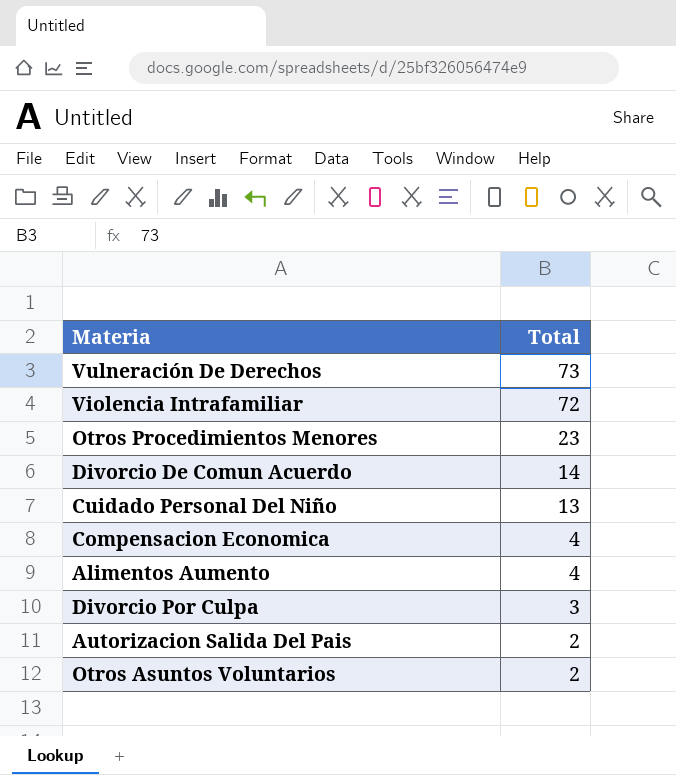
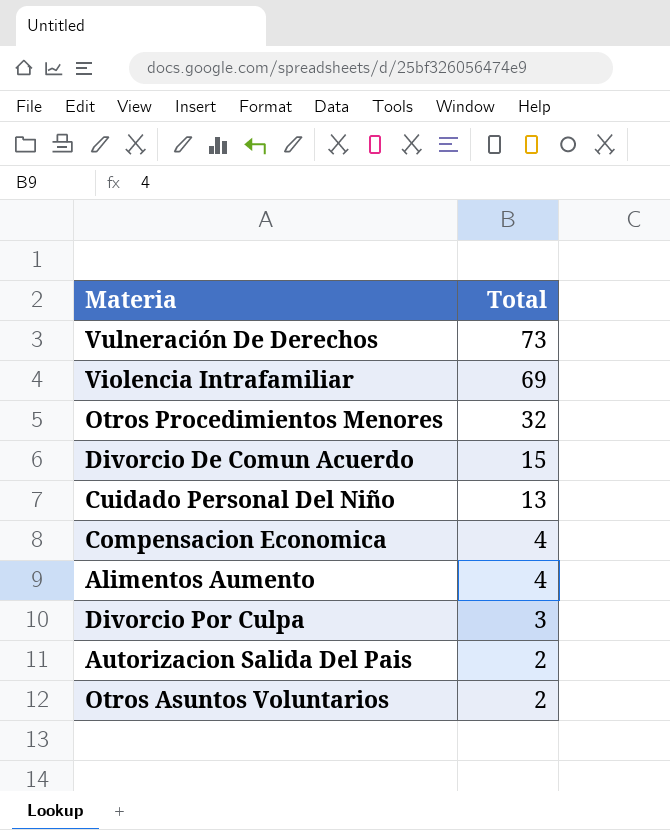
Violencia Intrafamiliar | Total: 72 -> 69
Otros Procedimientos Menores | Total: 23 -> 32
Divorcio De Comun Acuerdo | Total: 14 -> 15

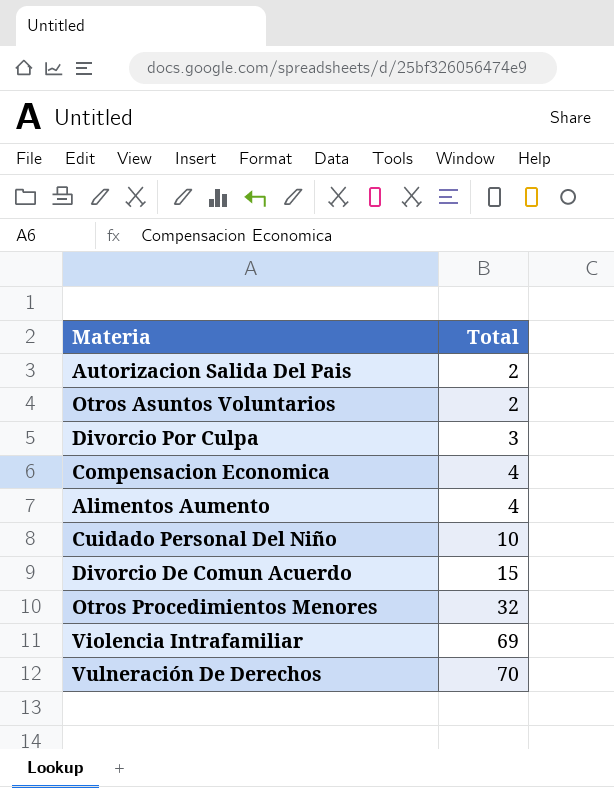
row order: Total descending -> Total ascending
Cuidado Personal Del Niño | Total: 13 -> 10
Vulneración De Derechos | Total: 73 -> 70

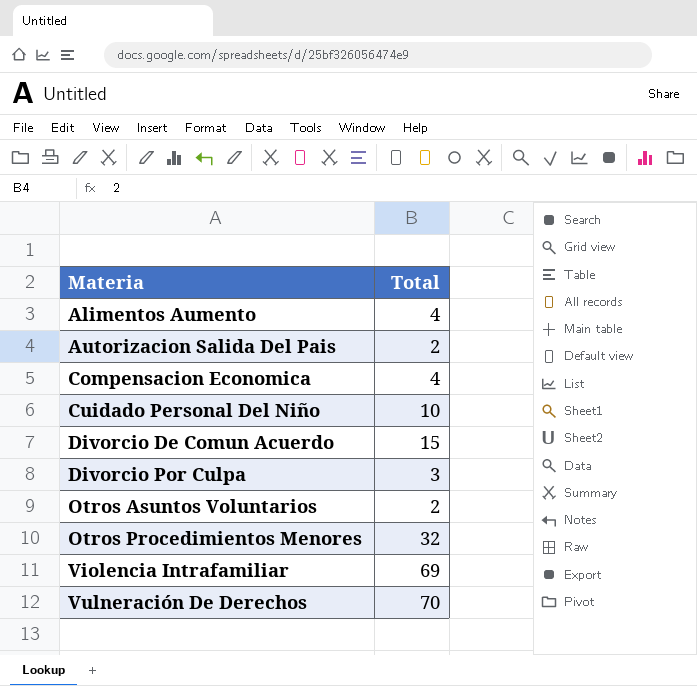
row order: Total ascending -> Materia ascending

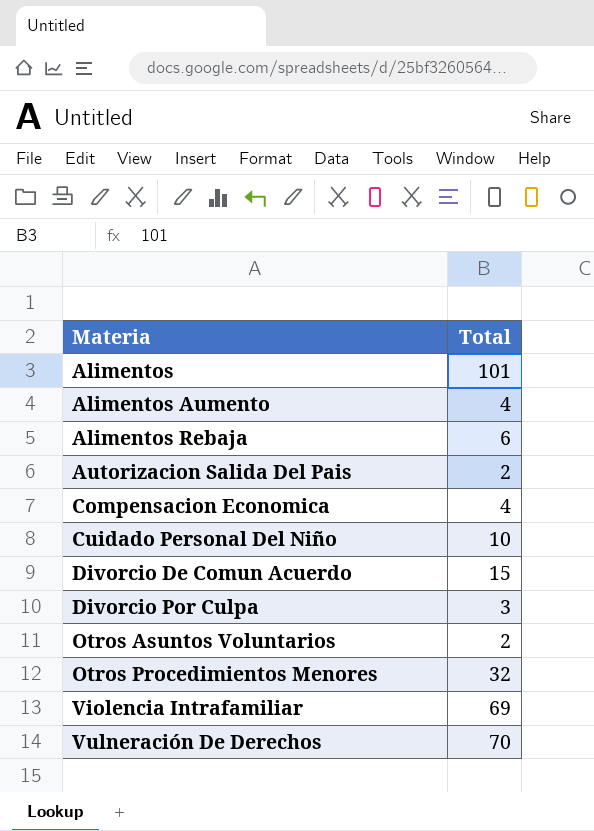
row Alimentos: none -> 101
row Alimentos Rebaja: none -> 6

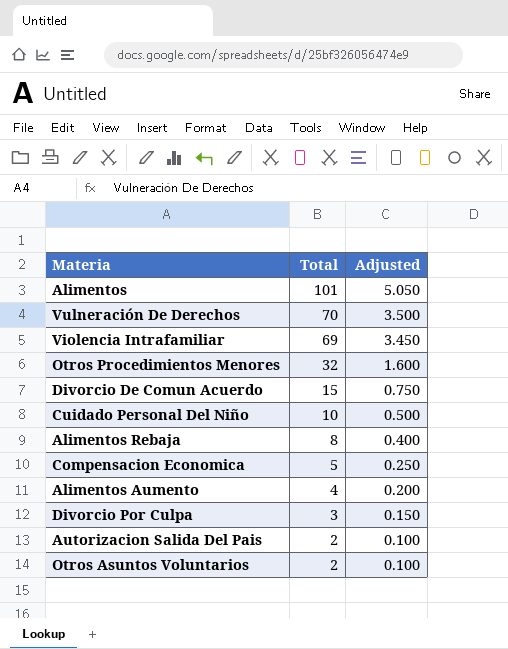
row order: Materia ascending -> Total descending
column Adjusted | formula: none -> [Total] * 0.05
Alimentos Rebaja | Total: 6 -> 8
Compensacion Economica | Total: 4 -> 5

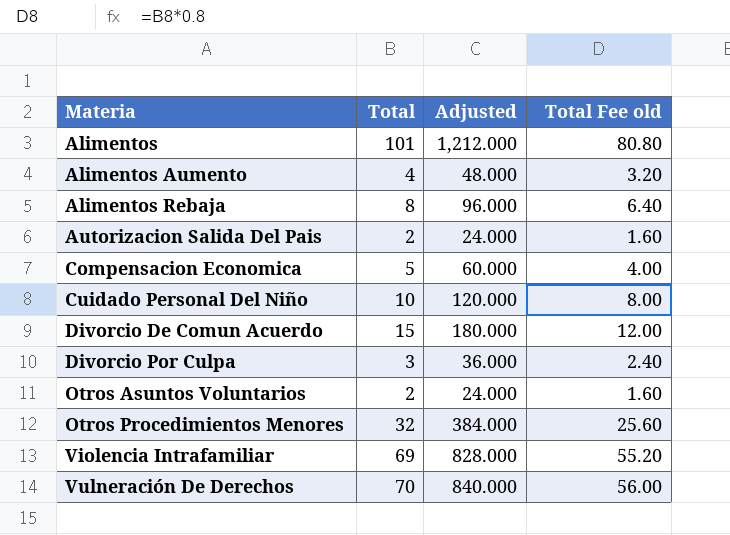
row order: Total descending -> Materia ascending
column Adjusted | formula: [Total] * 0.05 -> [Total] * 12
column Total Fee old | formula: none -> [Total] * 0.8

